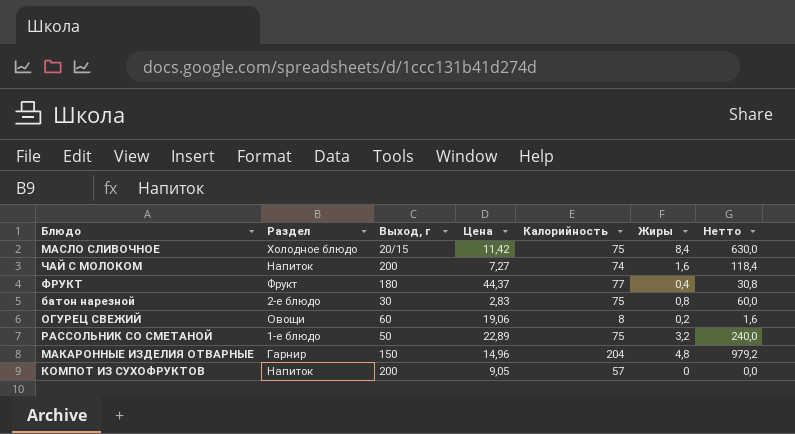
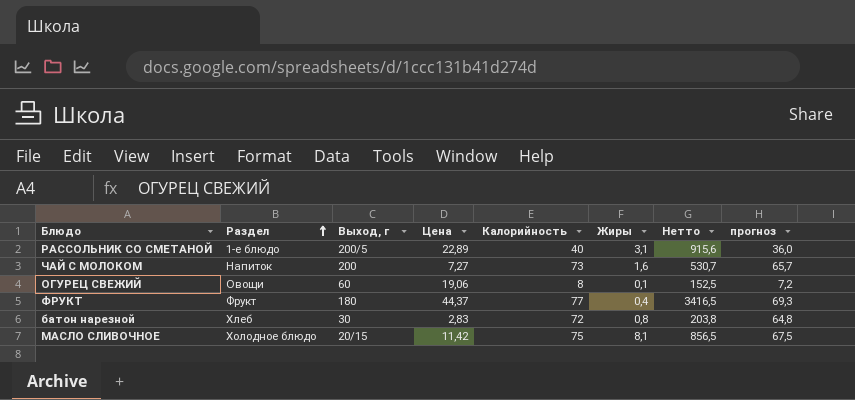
row order: none -> Раздел ascending
column Нетто | formula: [Калорийность] * [Жиры] -> [Цена] * [Калорийность]
column прогноз | formula: none -> [Калорийность] * 0,9
row МАКАРОННЫЕ ИЗДЕЛИЯ ОТВАРНЫЕ: Гарнир | 150 | 14,96 | 204 | 4,8 | 979,2 -> none
row КОМПОТ ИЗ СУХОФРУКТОВ: Напиток | 200 | 9,05 | 57 | 0 | 0,0 -> none
РАССОЛЬНИК СО СМЕТАНОЙ | Выход, г: 50 -> 200/5
РАССОЛЬНИК СО СМЕТАНОЙ | Калорийность: 75 -> 40
РАССОЛЬНИК СО СМЕТАНОЙ | Жиры: 3,2 -> 3,1
ЧАЙ С МОЛОКОМ | Калорийность: 74 -> 73
ОГУРЕЦ СВЕЖИЙ | Жиры: 0,2 -> 0,1
батон нарезной | Раздел: 2-е блюдо -> Хлеб
батон нарезной | Калорийность: 75 -> 72
МАСЛО СЛИВОЧНОЕ | Жиры: 8,4 -> 8,1

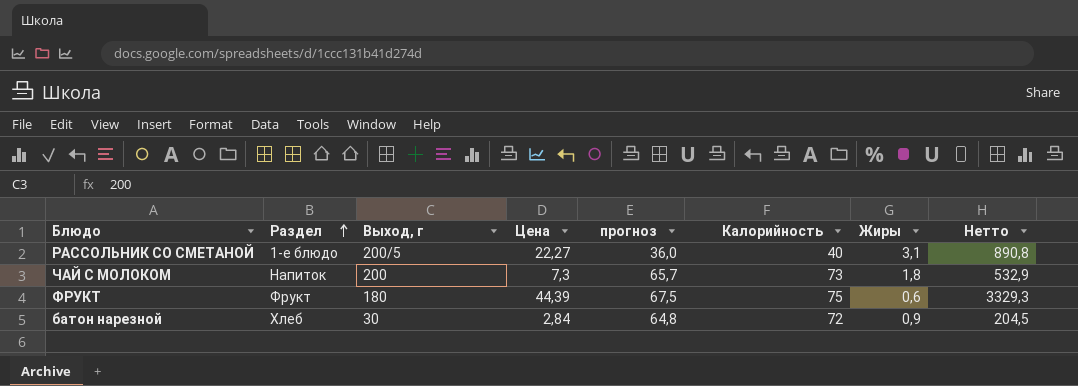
column прогноз | position: 8 -> 5
row ОГУРЕЦ СВЕЖИЙ: Овощи | 60 | 19,06 | 8 | 0,1 | 152,5 | 7,2 -> none
row МАСЛО СЛИВОЧНОЕ: Холодное блюдо | 20/15 | 11,42 | 75 | 8,1 | 856,5 | 67,5 -> none
РАССОЛЬНИК СО СМЕТАНОЙ | Цена: 22,89 -> 22,27
РАССОЛЬНИК СО СМЕТАНОЙ | Нетто: 915,6 -> 890,8
ЧАЙ С МОЛОКОМ | Цена: 7,27 -> 7,3
ЧАЙ С МОЛОКОМ | Жиры: 1,6 -> 1,8
ЧАЙ С МОЛОКОМ | Нетто: 530,7 -> 532,9
ФРУКТ | Цена: 44,37 -> 44,39
ФРУКТ | прогноз: 69,3 -> 67,5
ФРУКТ | Калорийность: 77 -> 75
ФРУКТ | Жиры: 0,4 -> 0,6
ФРУКТ | Нетто: 3416,5 -> 3329,3
батон нарезной | Цена: 2,83 -> 2,84
батон нарезной | Жиры: 0,8 -> 0,9
батон нарезной | Нетто: 203,8 -> 204,5

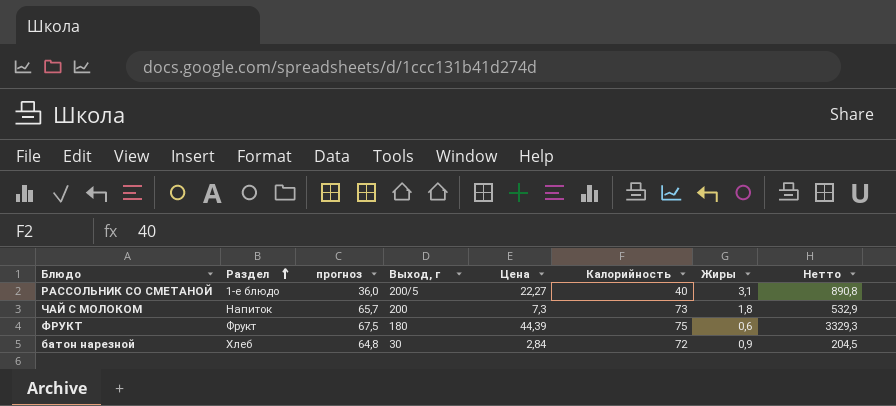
column прогноз | position: 5 -> 3

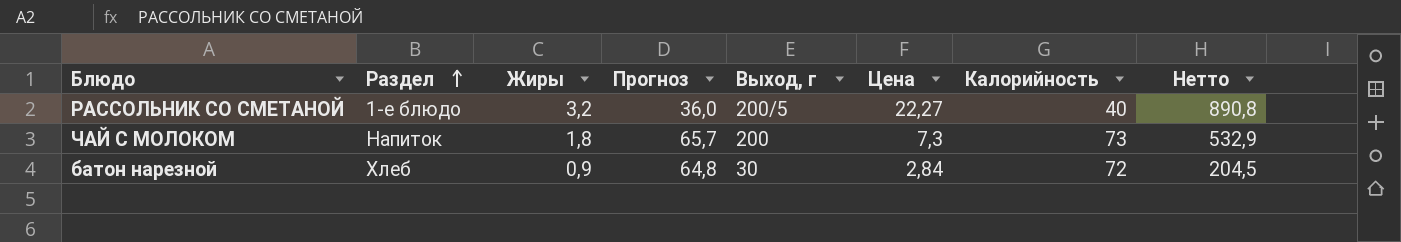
column Жиры | position: 7 -> 3
column name: прогноз -> Прогноз
row ФРУКТ: Фрукт | 67,5 | 180 | 44,39 | 75 | 0,6 | 3329,3 -> none
РАССОЛЬНИК СО СМЕТАНОЙ | Жиры: 3,1 -> 3,2

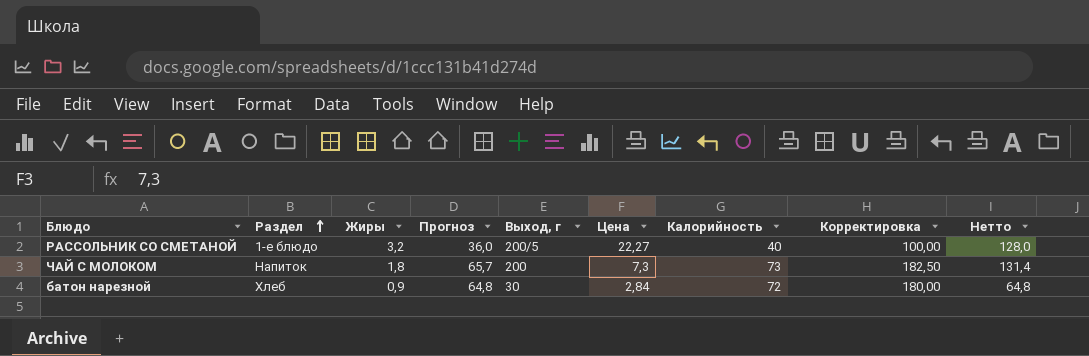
column Корректировка | formula: none -> [Калорийность] * 2,5
column Нетто | formula: [Цена] * [Калорийность] -> [Жиры] * [Калорийность]

